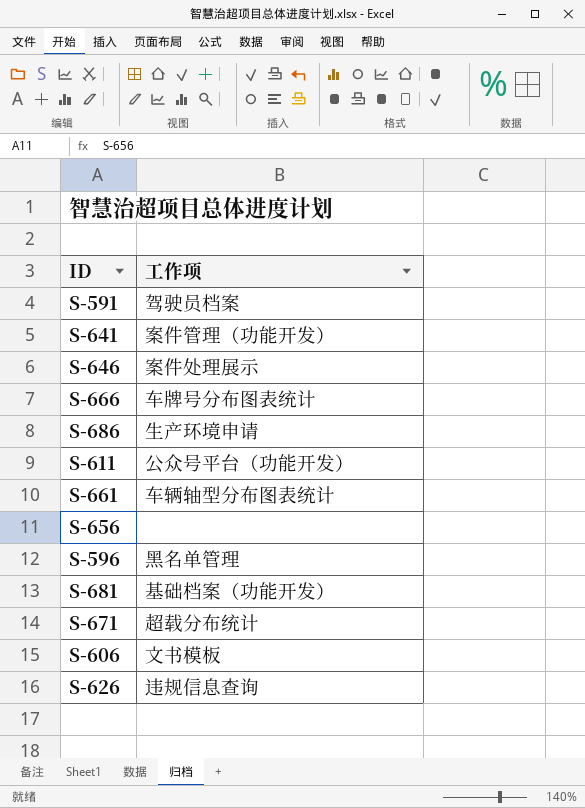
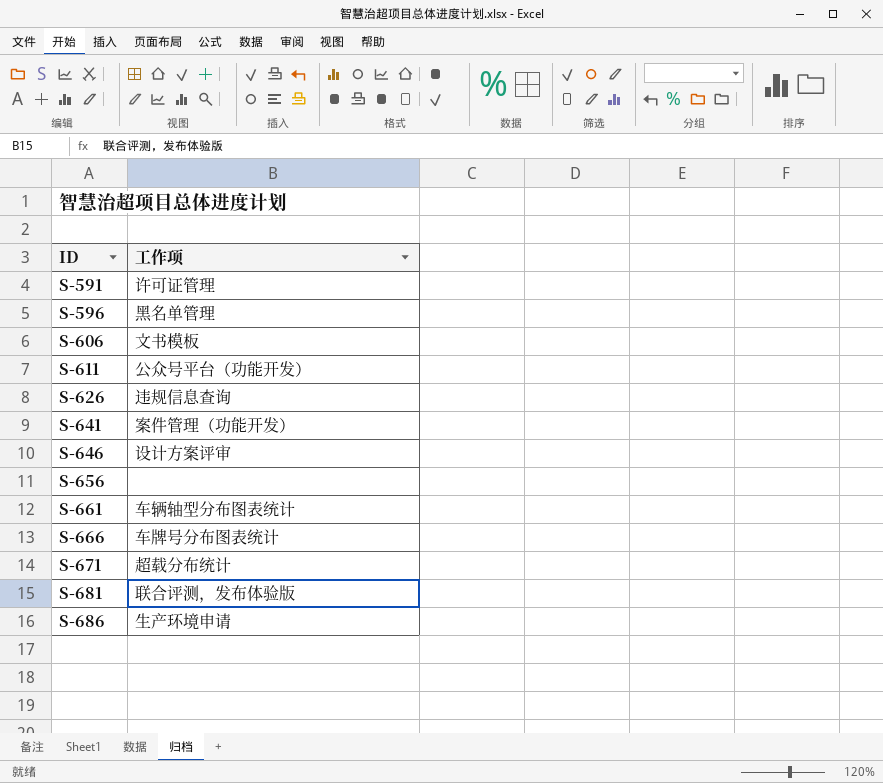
row order: none -> ID ascending
S-591 | 工作项: 驾驶员档案 -> 许可证管理
S-646 | 工作项: 案件处理展示 -> 设计方案评审
S-681 | 工作项: 基础档案（功能开发） -> 联合评测，发布体验版

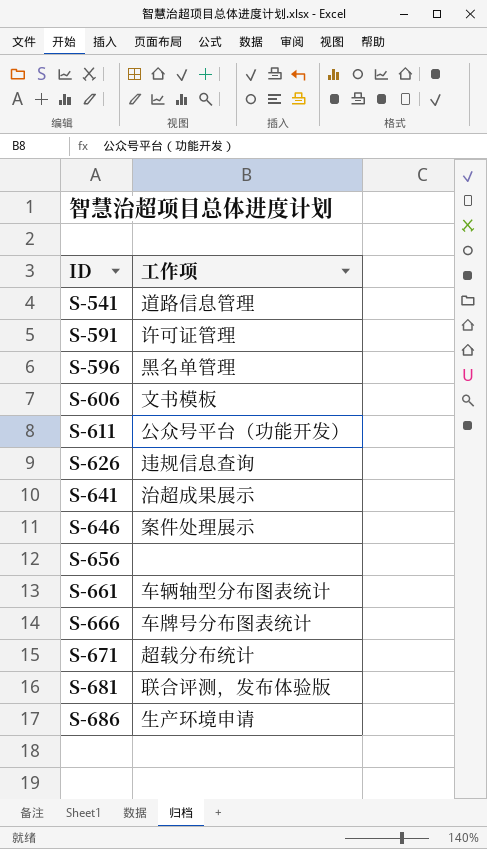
row S-541: none -> 道路信息管理
S-641 | 工作项: 案件管理（功能开发） -> 治超成果展示
S-646 | 工作项: 设计方案评审 -> 案件处理展示

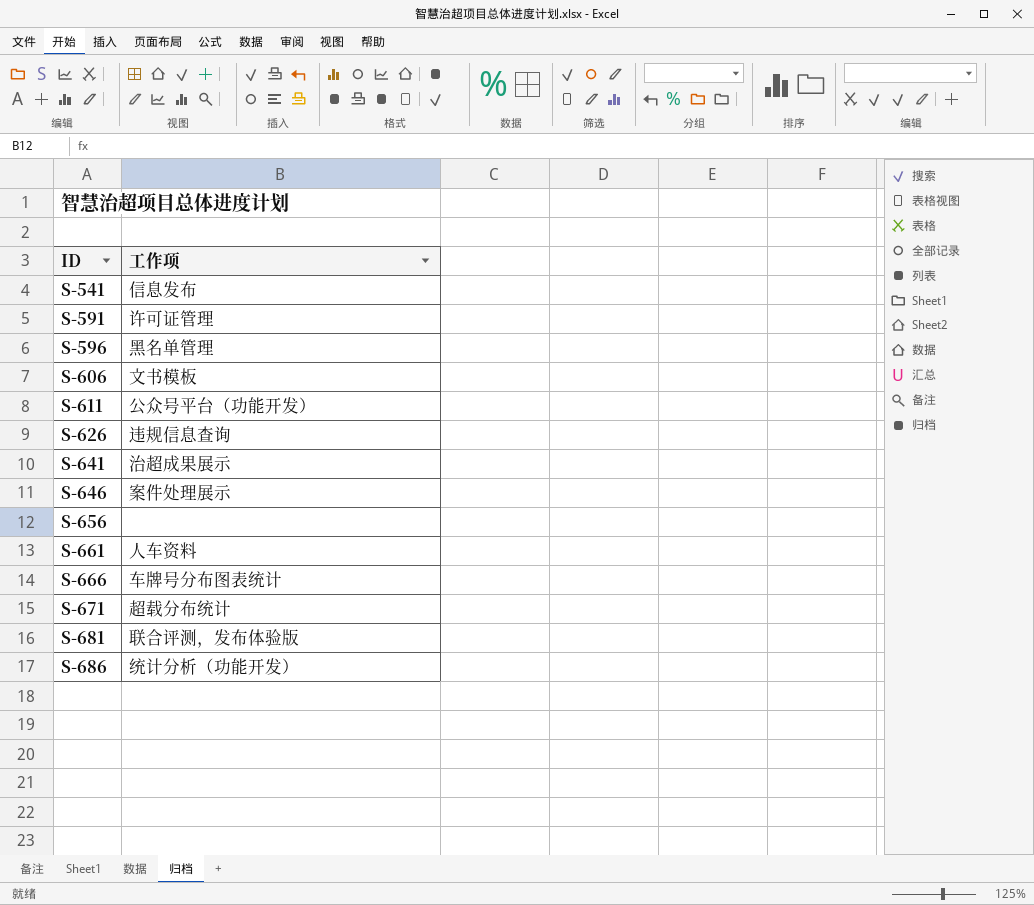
S-541 | 工作项: 道路信息管理 -> 信息发布
S-661 | 工作项: 车辆轴型分布图表统计 -> 人车资料
S-686 | 工作项: 生产环境申请 -> 统计分析（功能开发）

